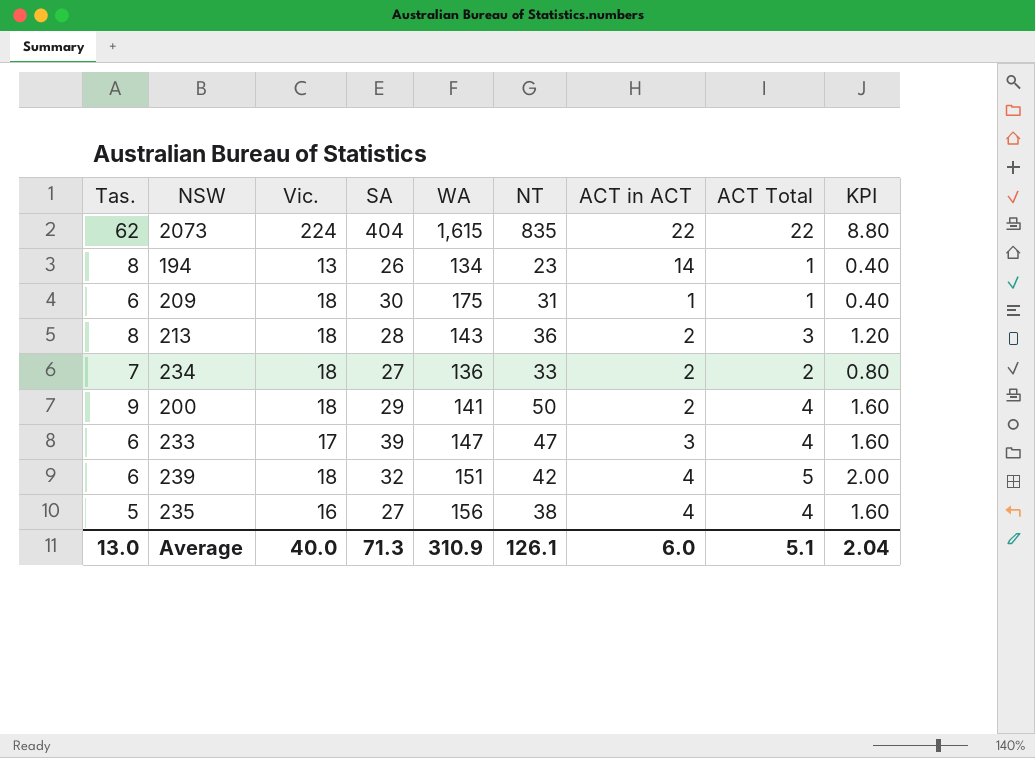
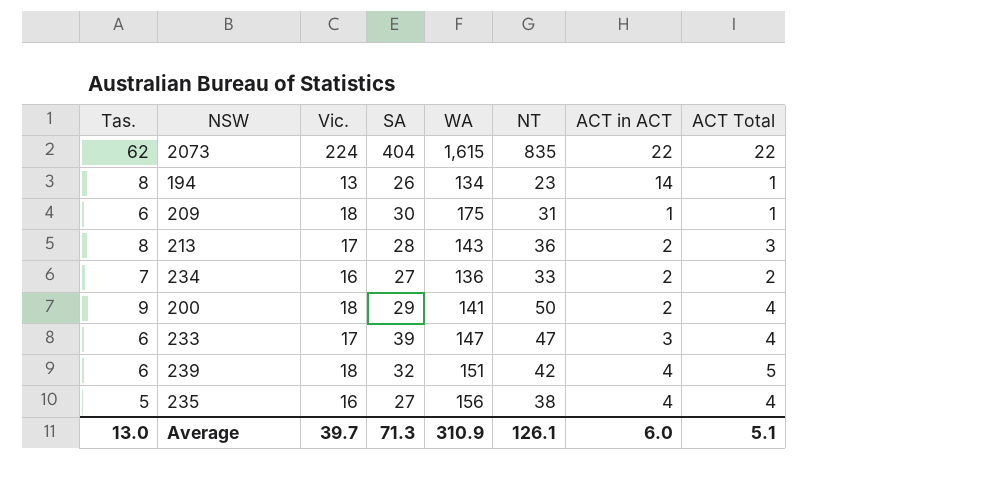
column KPI | formula: [ACT Total] * 0.4 -> none
213 | Vic.: 18 -> 17
234 | Vic.: 18 -> 16
Average | Vic.: 40.0 -> 39.7

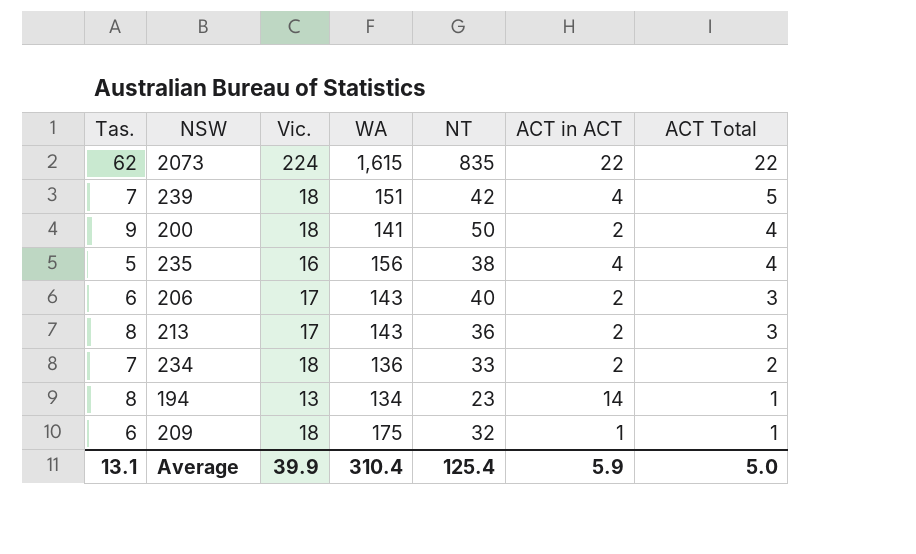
row order: none -> ACT Total descending
column SA | position: 4 -> none
row 233: 6 | 17 | 39 | 147 | 47 | 3 | 4 -> none
239 | Tas.: 6 -> 7
row 206: none -> 6 | 17 | 143 | 40 | 2 | 3
234 | Vic.: 16 -> 18
209 | NT: 31 -> 32
Average | Tas.: 13.0 -> 13.1
Average | Vic.: 39.7 -> 39.9
Average | WA: 310.9 -> 310.4
Average | NT: 126.1 -> 125.4
Average | ACT in ACT: 6.0 -> 5.9
Average | ACT Total: 5.1 -> 5.0

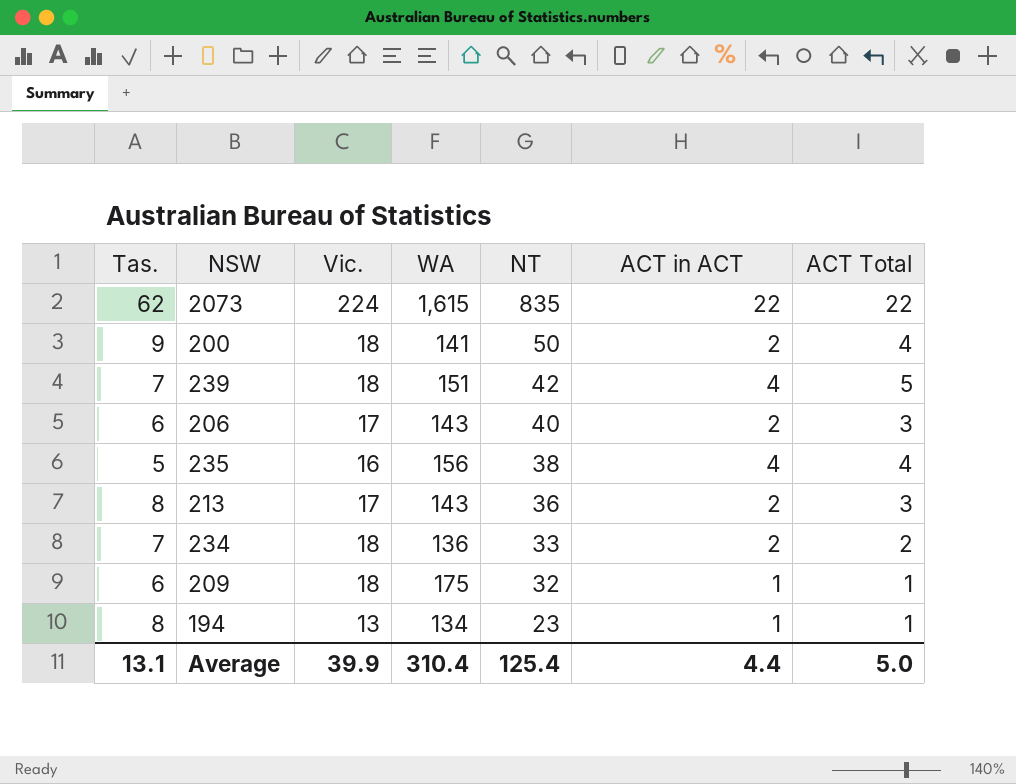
row order: ACT Total descending -> NT descending
194 | ACT in ACT: 14 -> 1
Average | ACT in ACT: 5.9 -> 4.4

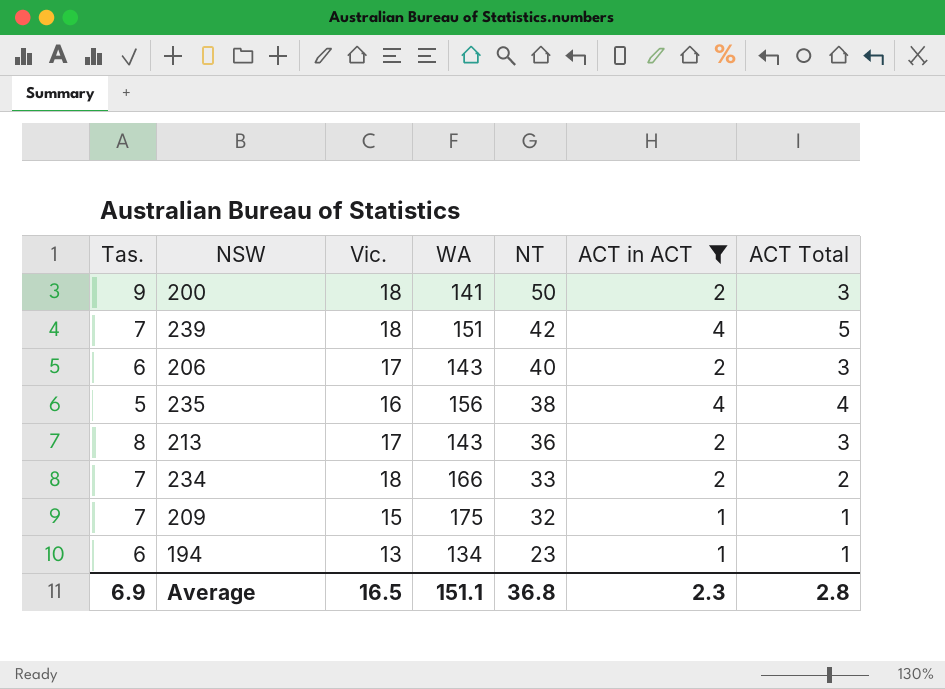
filter: none -> ACT in ACT != 22
200 | ACT Total: 4 -> 3
234 | WA: 136 -> 166
209 | Tas.: 6 -> 7
209 | Vic.: 18 -> 15
194 | Tas.: 8 -> 6
Average | Tas.: 13.1 -> 6.9
Average | Vic.: 39.9 -> 16.5
Average | WA: 310.4 -> 151.1
Average | NT: 125.4 -> 36.8
Average | ACT in ACT: 4.4 -> 2.3
Average | ACT Total: 5.0 -> 2.8

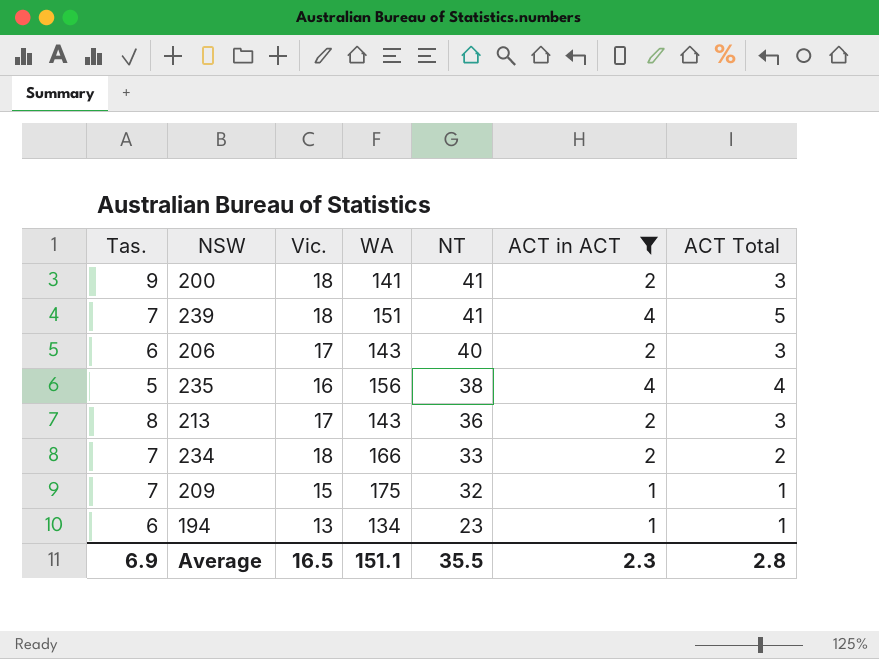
200 | NT: 50 -> 41
239 | NT: 42 -> 41
Average | NT: 36.8 -> 35.5

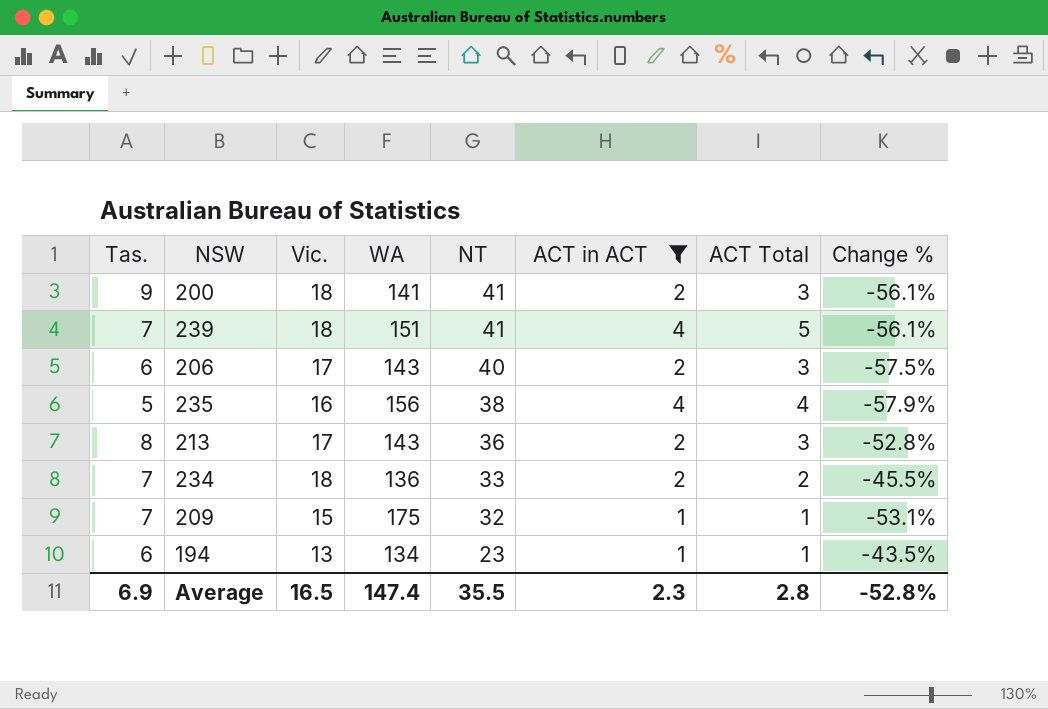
column Change % | formula: none -> ([Vic.] - [NT]) / [NT]
234 | WA: 166 -> 136
Average | WA: 151.1 -> 147.4

